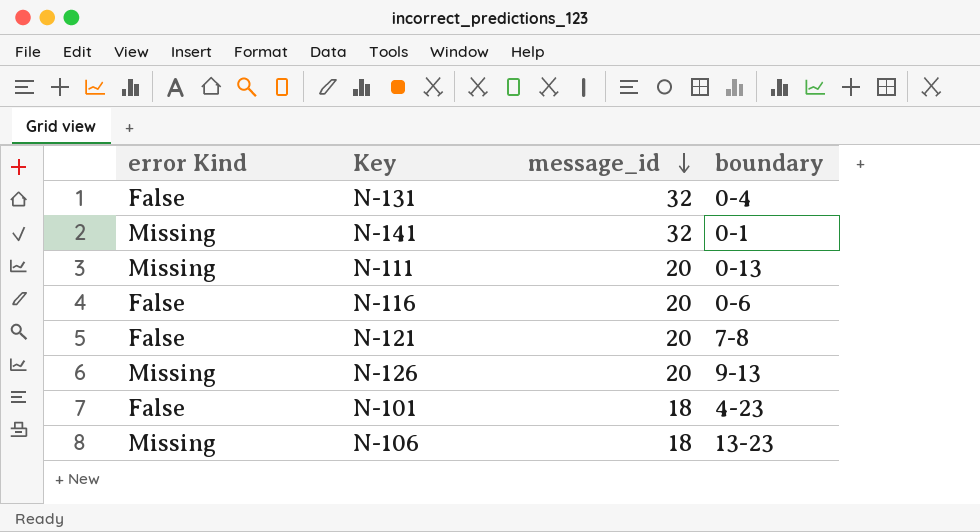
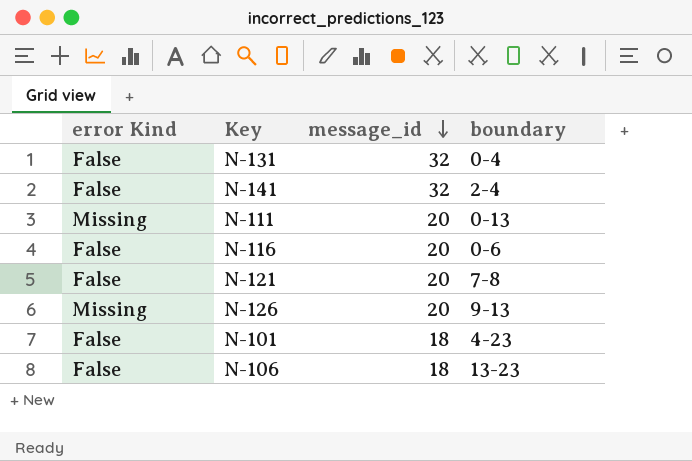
N-141 | error Kind: Missing -> False
N-141 | boundary: 0-1 -> 2-4
N-106 | error Kind: Missing -> False

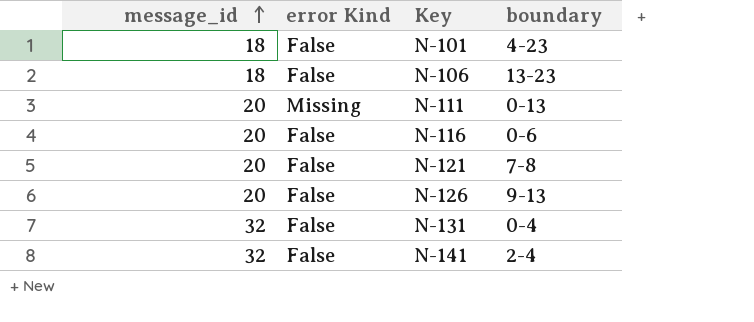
row order: message_id descending -> message_id ascending
column message_id | position: 3 -> 1
N-126 | error Kind: Missing -> False

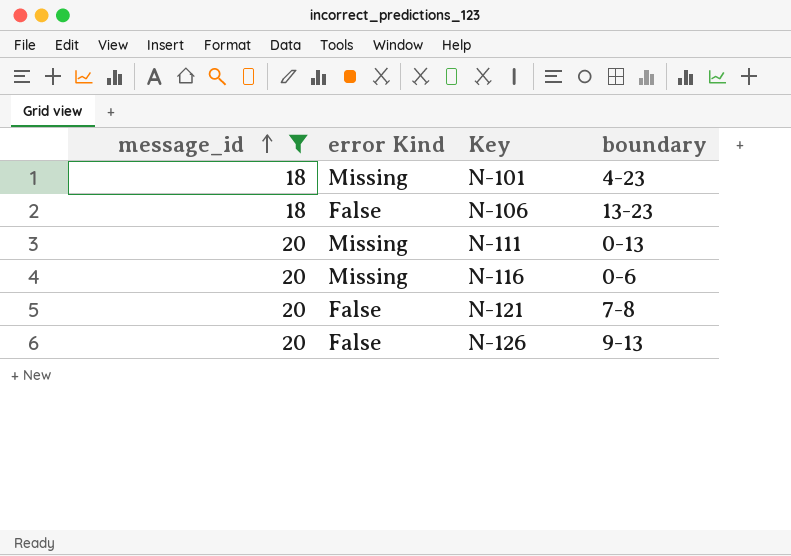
filter: none -> message_id != 32
N-101 | error Kind: False -> Missing
N-116 | error Kind: False -> Missing

